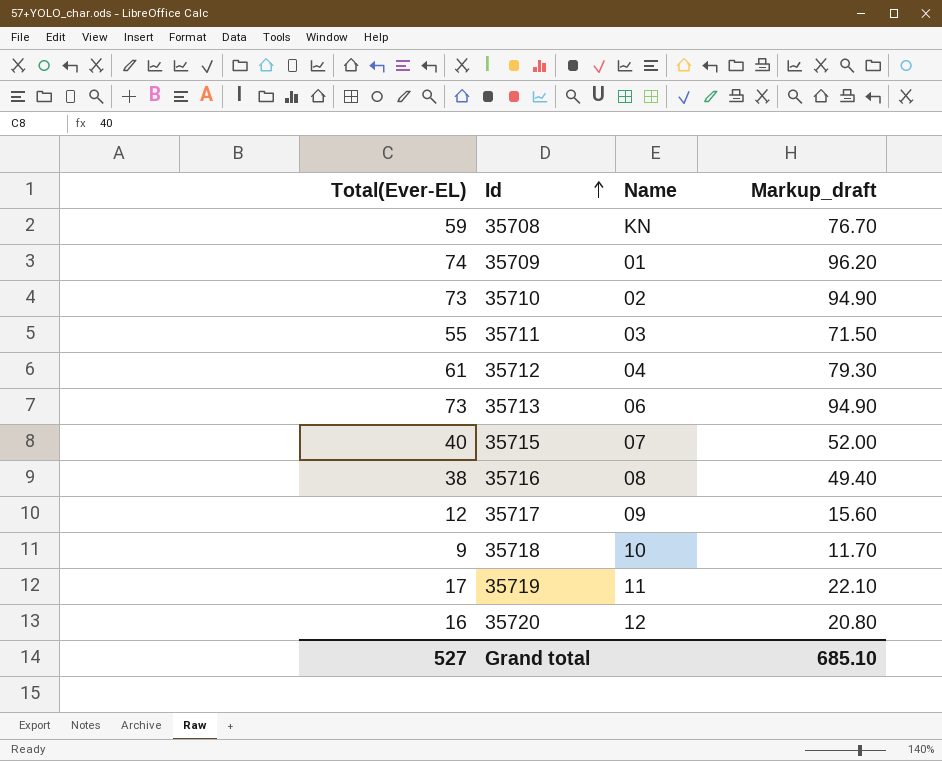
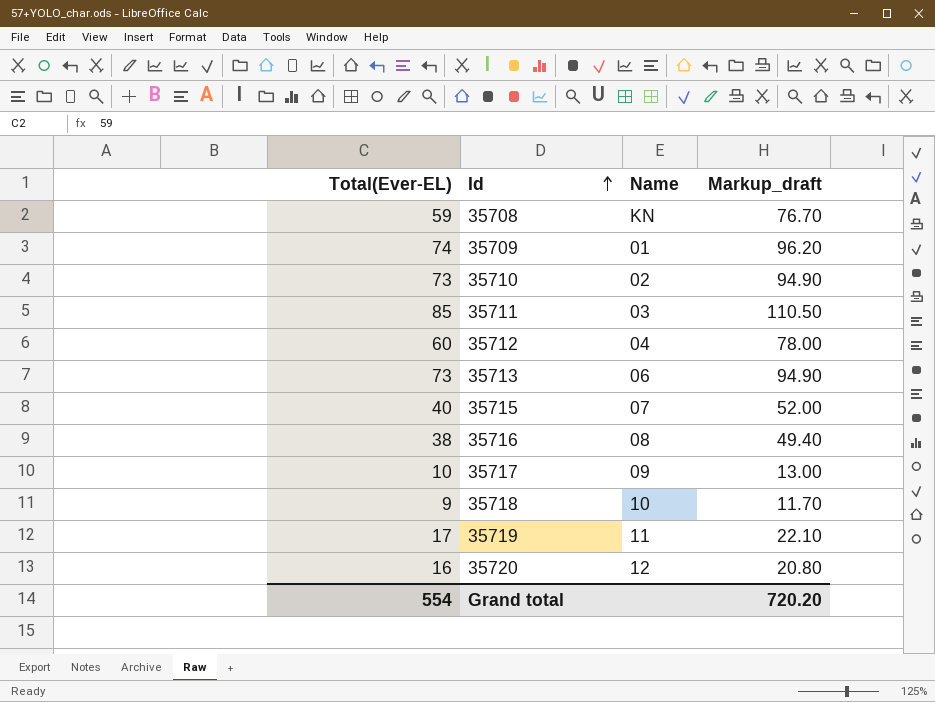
35711 | Total(Ever-EL): 55 -> 85
35711 | Markup_draft: 71.50 -> 110.50
35712 | Total(Ever-EL): 61 -> 60
35712 | Markup_draft: 79.30 -> 78.00
35717 | Total(Ever-EL): 12 -> 10
35717 | Markup_draft: 15.60 -> 13.00
Grand total | Total(Ever-EL): 527 -> 554
Grand total | Markup_draft: 685.10 -> 720.20

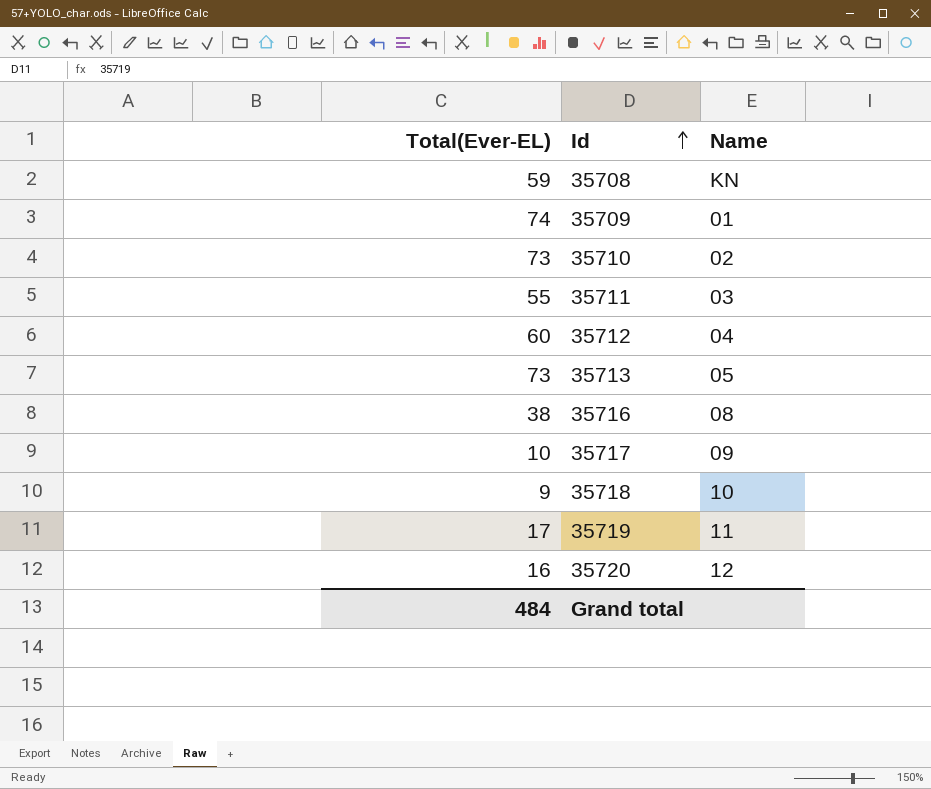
column Markup_draft | formula: [Total(Ever-EL)] * 1.3 -> none
row 35715: 40 | 07 | 52.00 -> none
35711 | Total(Ever-EL): 85 -> 55
35713 | Name: 06 -> 05
Grand total | Total(Ever-EL): 554 -> 484

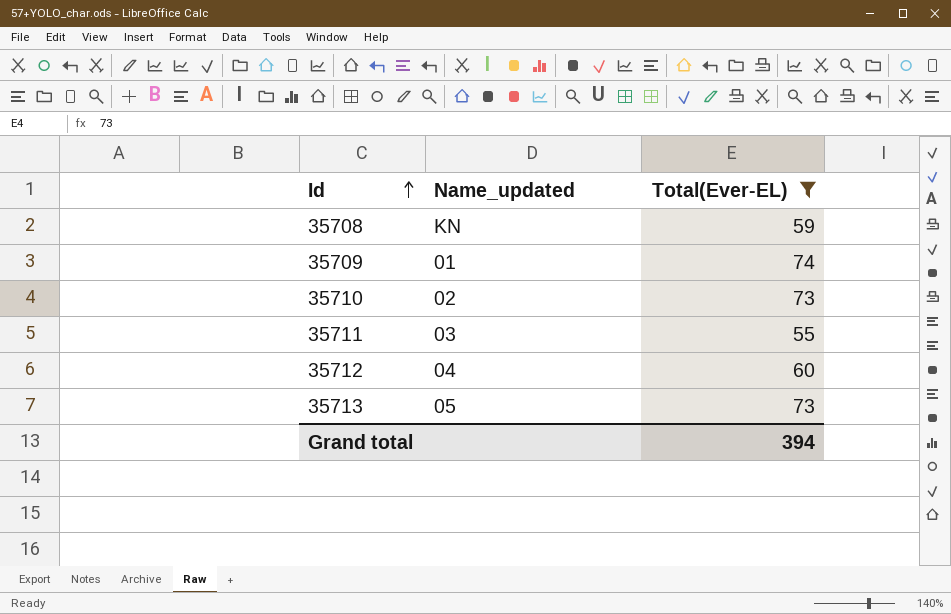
filter: none -> Total(Ever-EL) >= 55
column name: Name -> Name_updated
column Total(Ever-EL) | position: 1 -> 3
Grand total | Total(Ever-EL): 484 -> 394

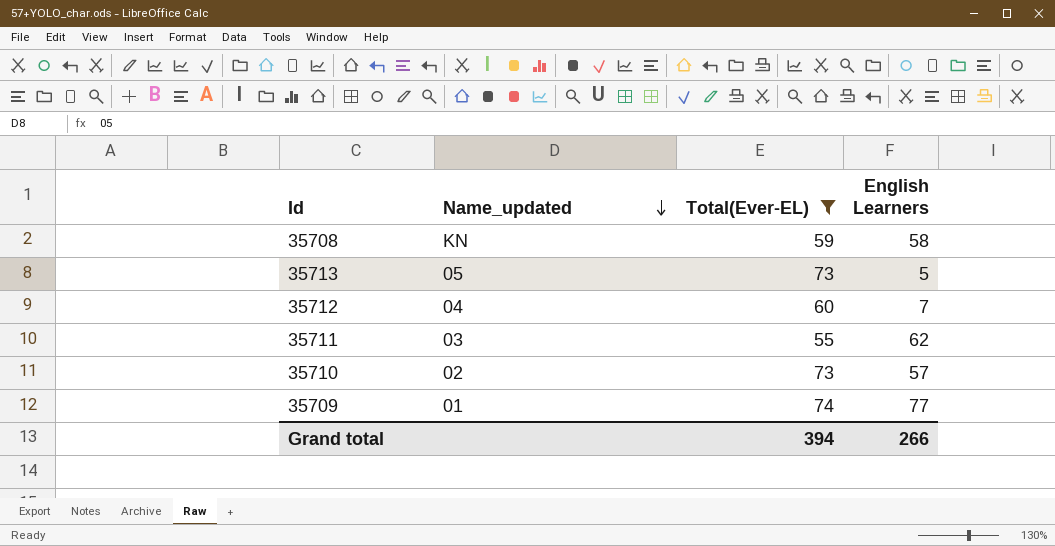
row order: Id ascending -> Name_updated descending
column English Learners | position: none -> 4

